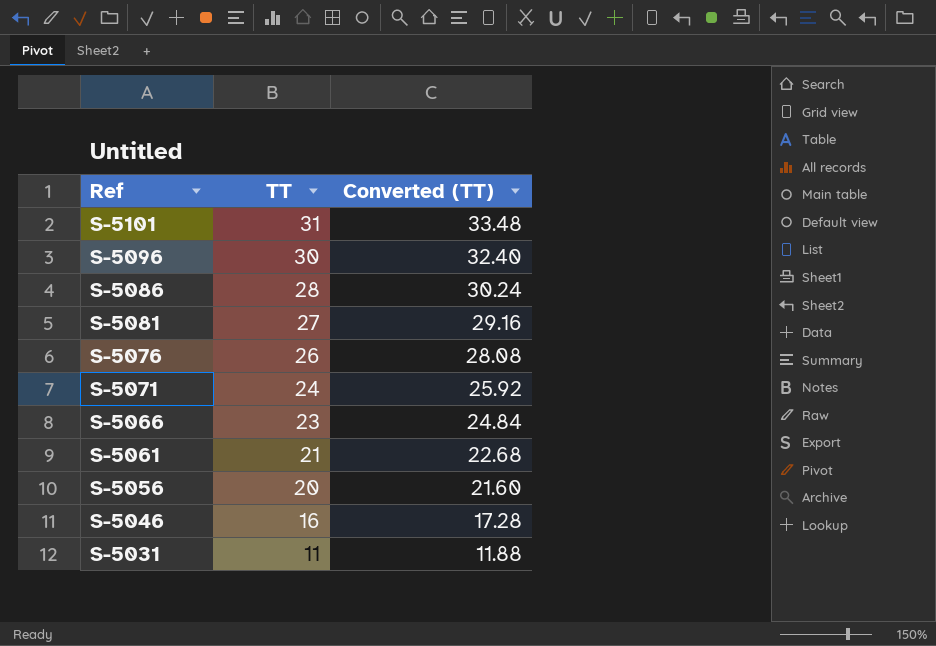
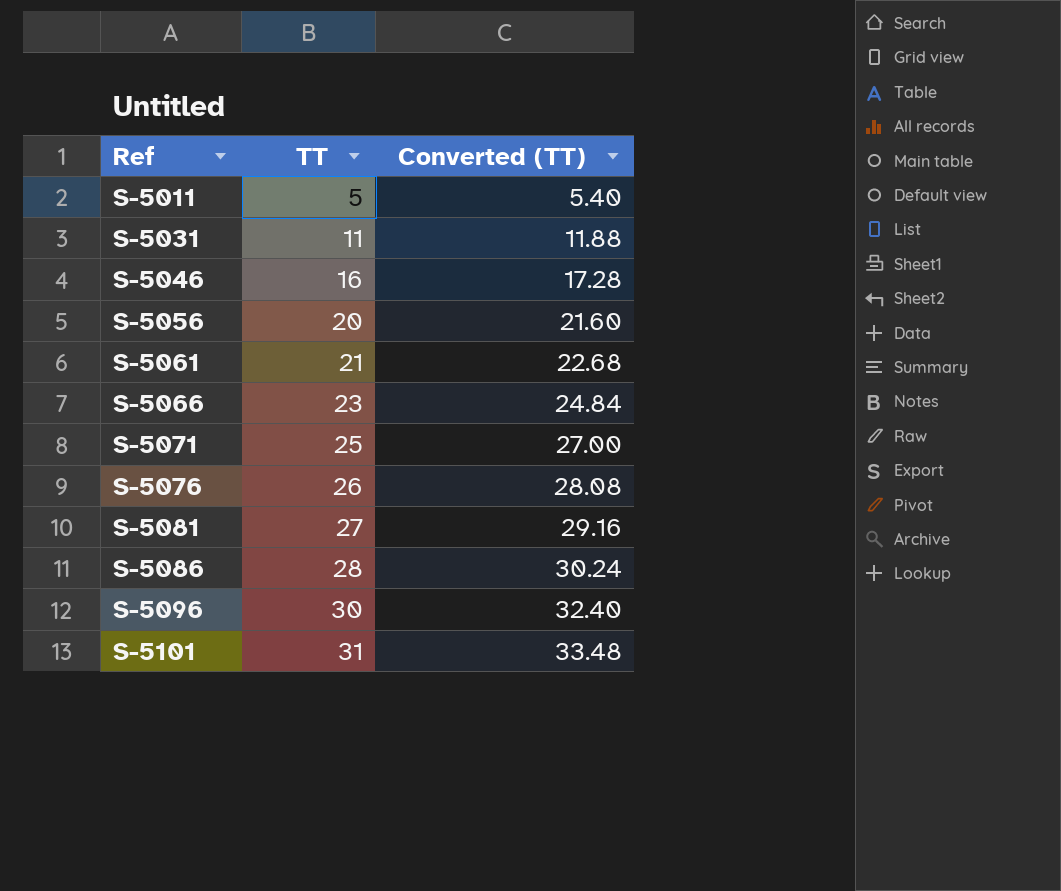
row order: Ref descending -> Ref ascending
row S-5011: none -> 5 | 5.40
S-5071 | TT: 24 -> 25
S-5071 | Converted (TT): 25.92 -> 27.00

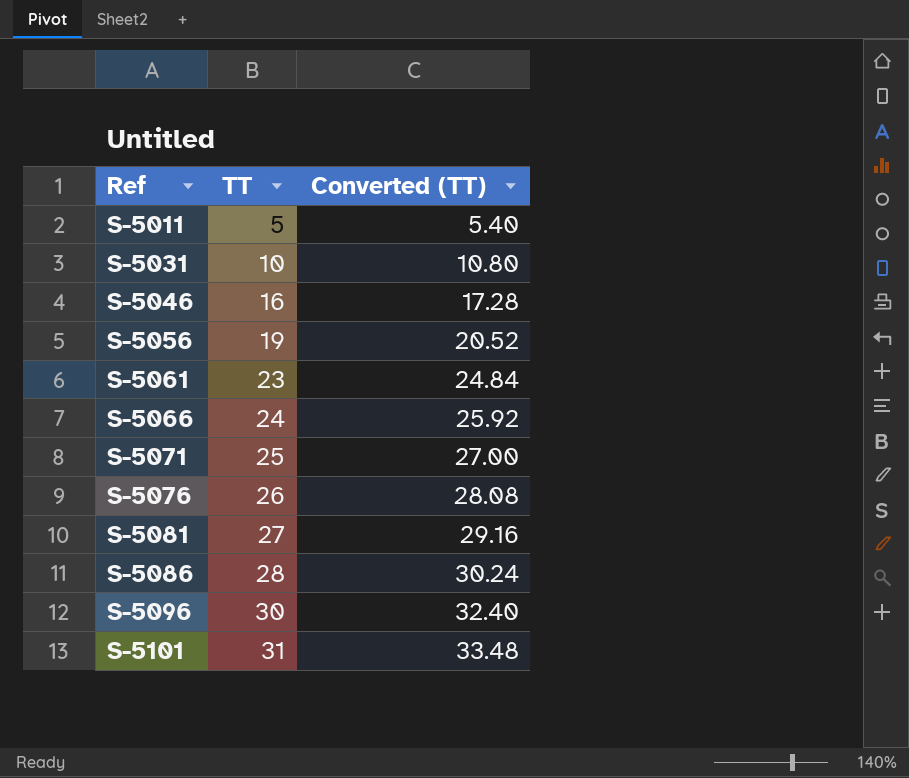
S-5031 | TT: 11 -> 10
S-5031 | Converted (TT): 11.88 -> 10.80
S-5056 | TT: 20 -> 19
S-5056 | Converted (TT): 21.60 -> 20.52
S-5061 | TT: 21 -> 23
S-5061 | Converted (TT): 22.68 -> 24.84
S-5066 | TT: 23 -> 24
S-5066 | Converted (TT): 24.84 -> 25.92

